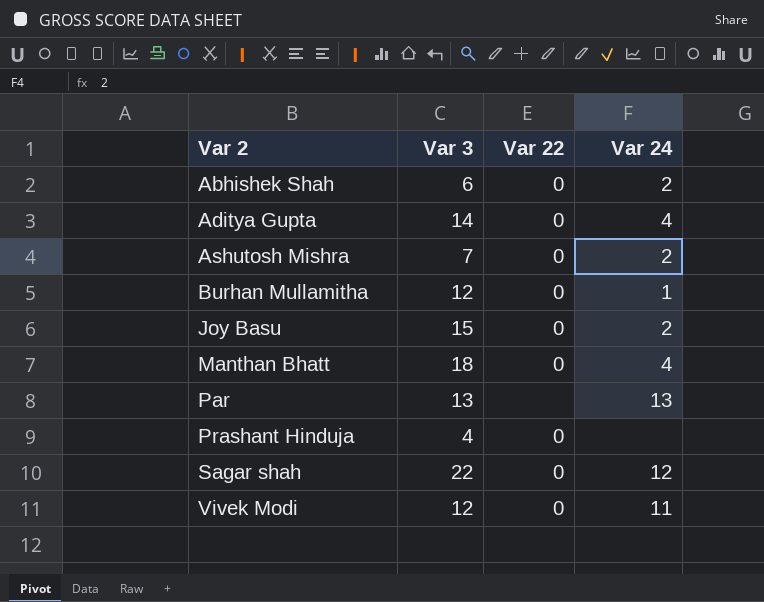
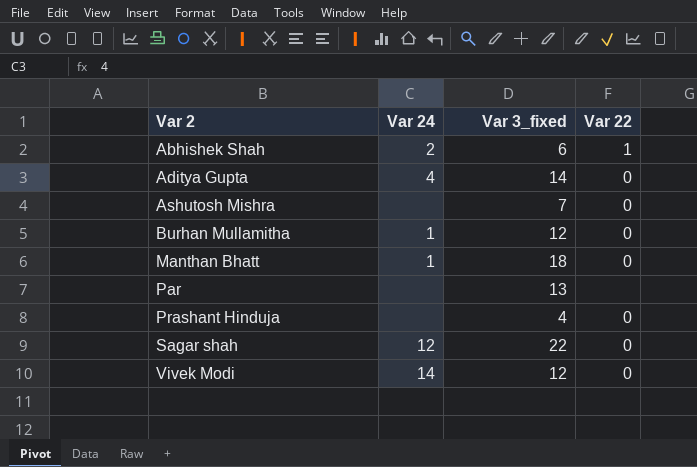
column Var 24 | position: 4 -> 2
column name: Var 3 -> Var 3_fixed
row Joy Basu: 15 | 0 | 2 -> none
Abhishek Shah | Var 22: 0 -> 1
Ashutosh Mishra | Var 24: 2 -> none
Manthan Bhatt | Var 24: 4 -> 1
Par | Var 24: 13 -> none
Vivek Modi | Var 24: 11 -> 14

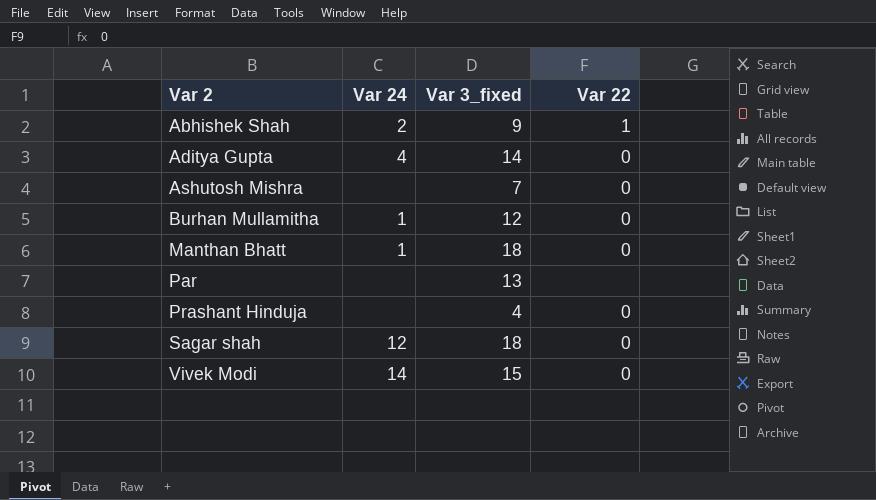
Abhishek Shah | Var 3_fixed: 6 -> 9
Sagar shah | Var 3_fixed: 22 -> 18
Vivek Modi | Var 3_fixed: 12 -> 15

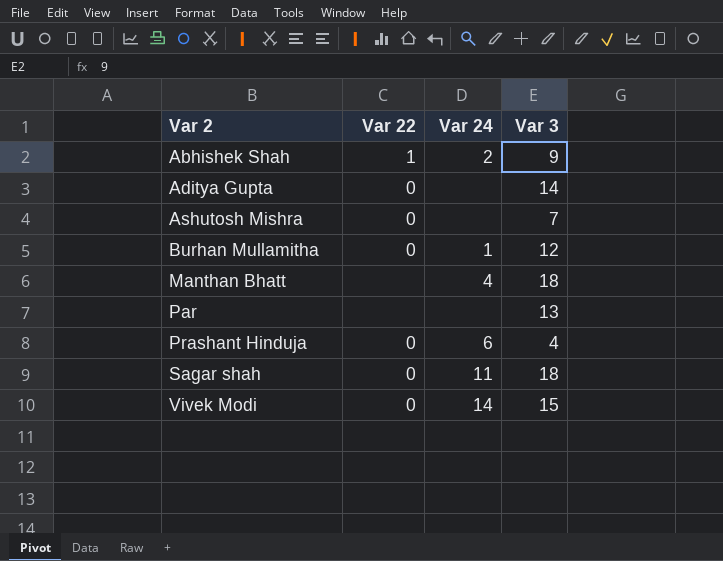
column Var 22 | position: 4 -> 2
column name: Var 3_fixed -> Var 3
Aditya Gupta | Var 24: 4 -> none
Manthan Bhatt | Var 22: 0 -> none
Manthan Bhatt | Var 24: 1 -> 4
Prashant Hinduja | Var 24: none -> 6
Sagar shah | Var 24: 12 -> 11

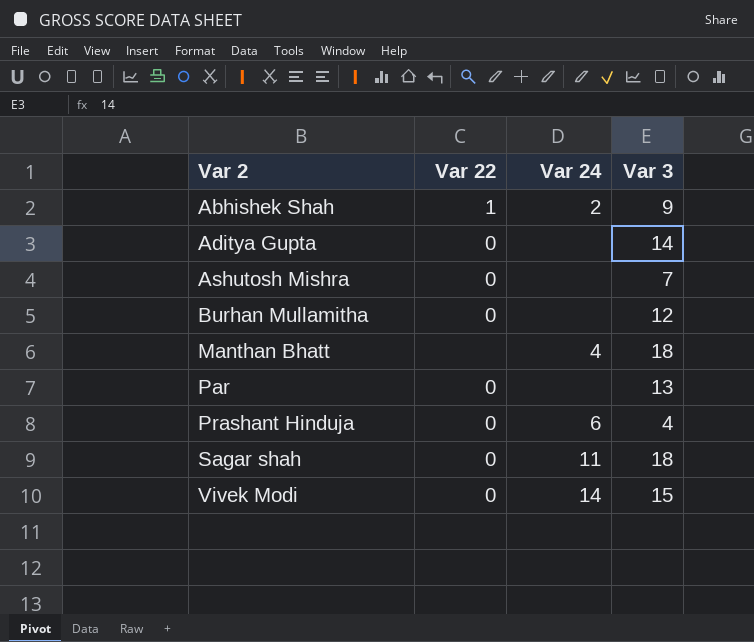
Burhan Mullamitha | Var 24: 1 -> none
Par | Var 22: none -> 0

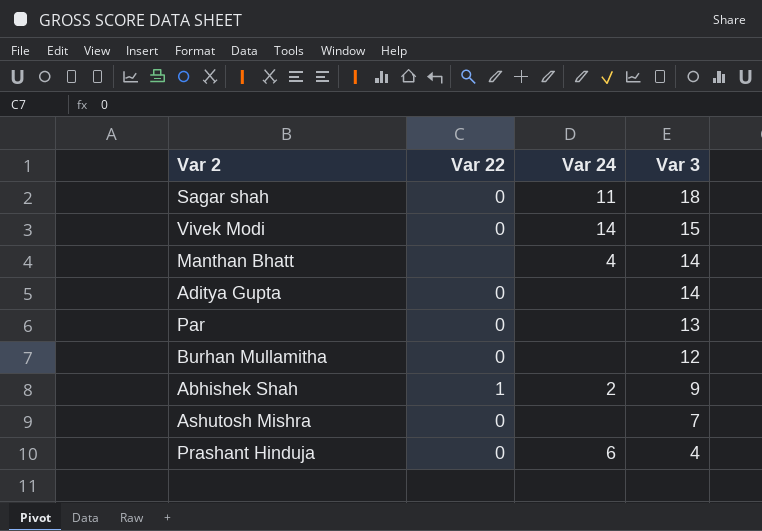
row order: Var 2 ascending -> Var 3 descending
Manthan Bhatt | Var 3: 18 -> 14

